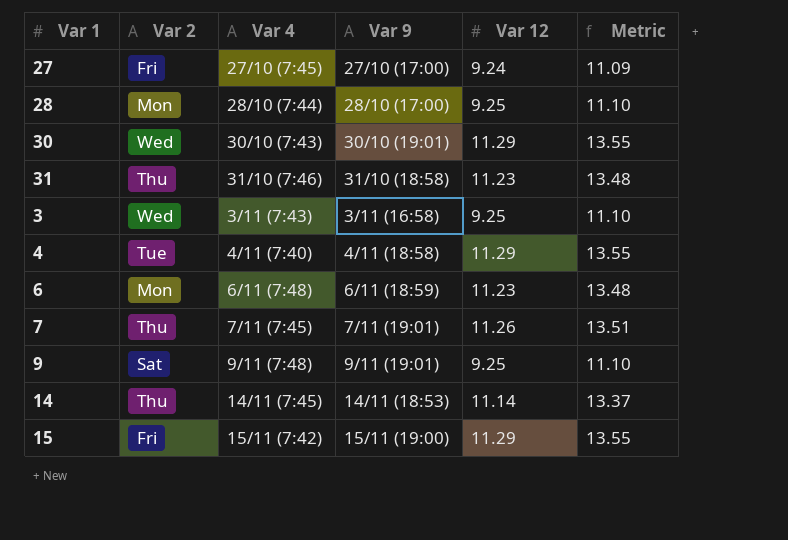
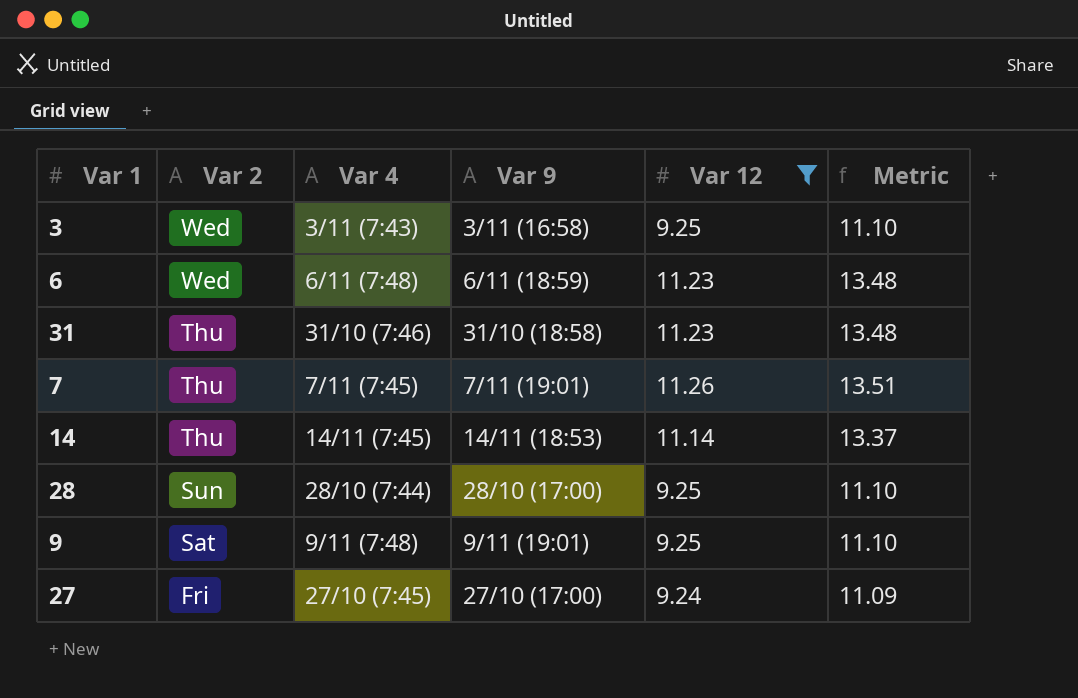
filter: none -> Var 12 != 11.29
row order: none -> Var 2 descending
6 | Var 2: Mon -> Wed
28 | Var 2: Mon -> Sun

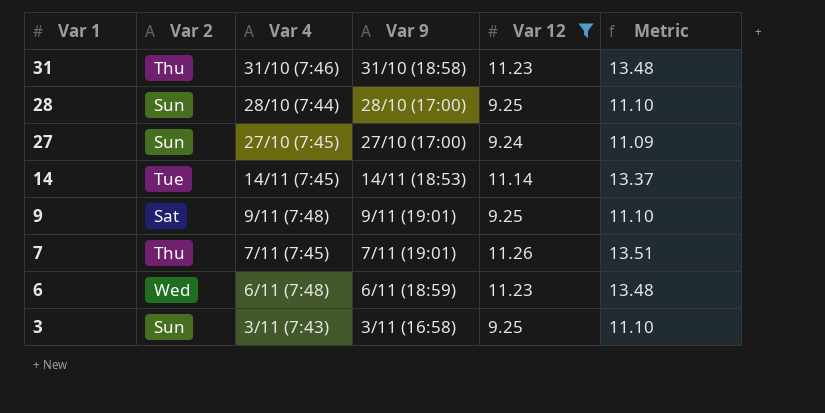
row order: Var 2 descending -> Var 1 descending
27 | Var 2: Fri -> Sun
14 | Var 2: Thu -> Tue
3 | Var 2: Wed -> Sun

